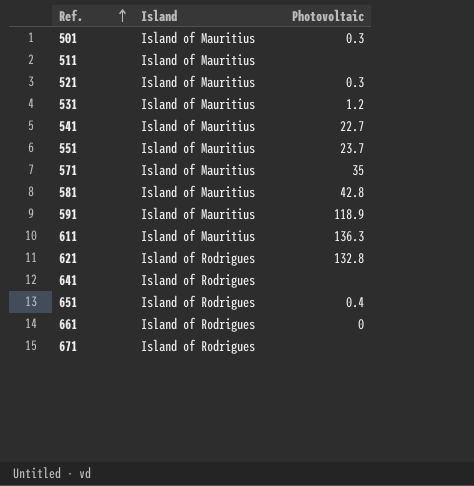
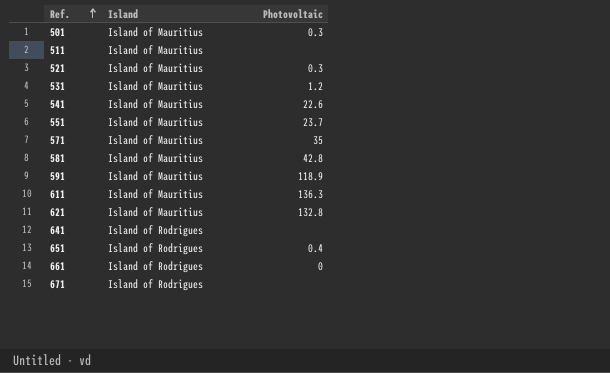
541 | Photovoltaic: 22.7 -> 22.6
621 | Island: Island of Rodrigues -> Island of Mauritius

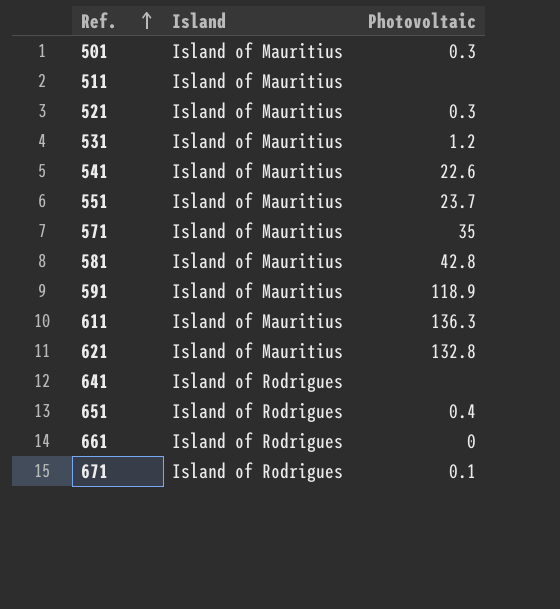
671 | Photovoltaic: none -> 0.1

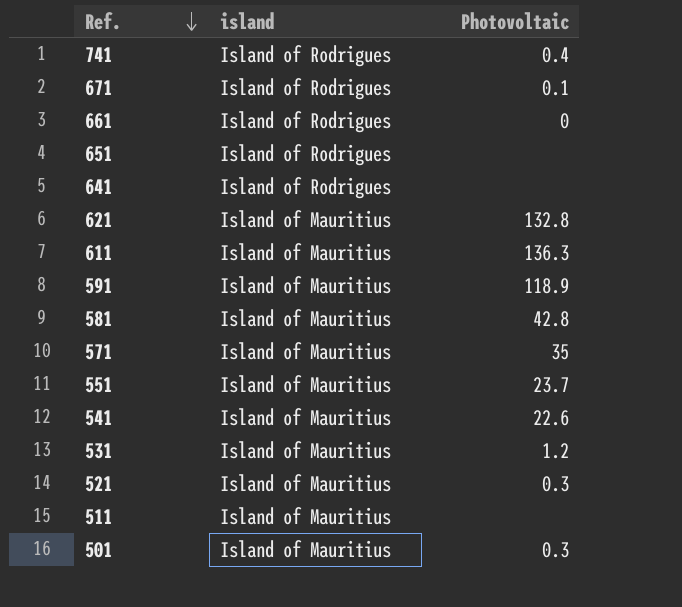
row order: Ref. ascending -> Ref. descending
column name: Island -> island
row 741: none -> Island of Rodrigues | 0.4
651 | Photovoltaic: 0.4 -> none

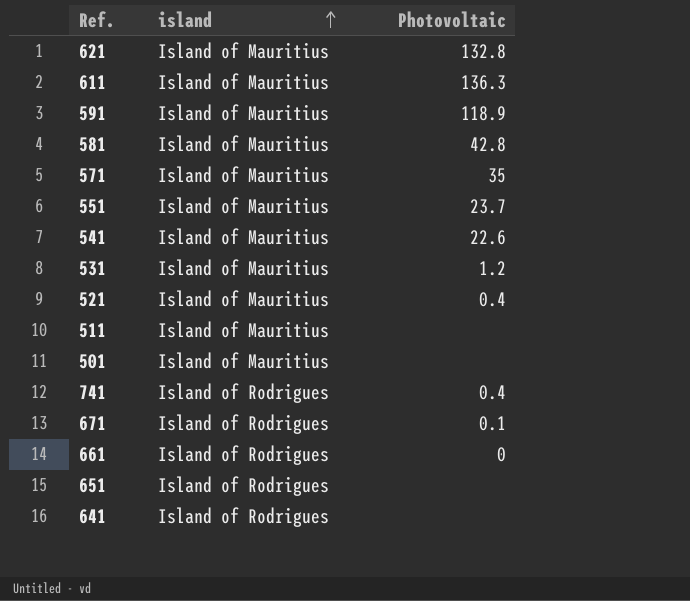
row order: Ref. descending -> island ascending
521 | Photovoltaic: 0.3 -> 0.4
501 | Photovoltaic: 0.3 -> none

